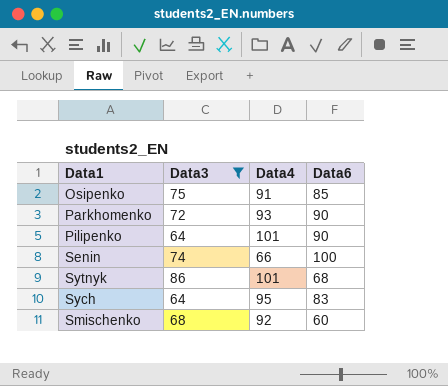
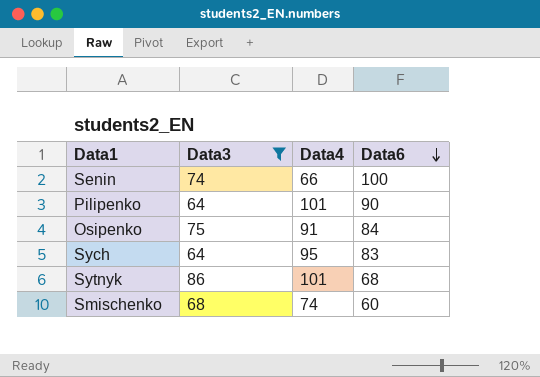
row order: none -> Data6 descending
row Parkhomenko: 72 | 93 | 90 -> none
Osipenko | Data6: 85 -> 84
Smischenko | Data4: 92 -> 74

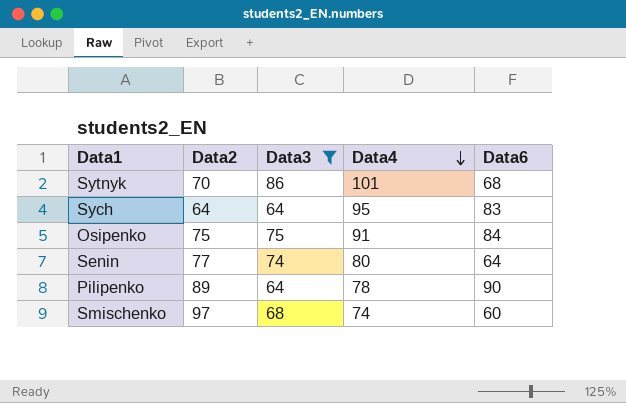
row order: Data6 descending -> Data4 descending
column Data2 | position: none -> 2
Senin | Data4: 66 -> 80
Senin | Data6: 100 -> 64
Pilipenko | Data4: 101 -> 78

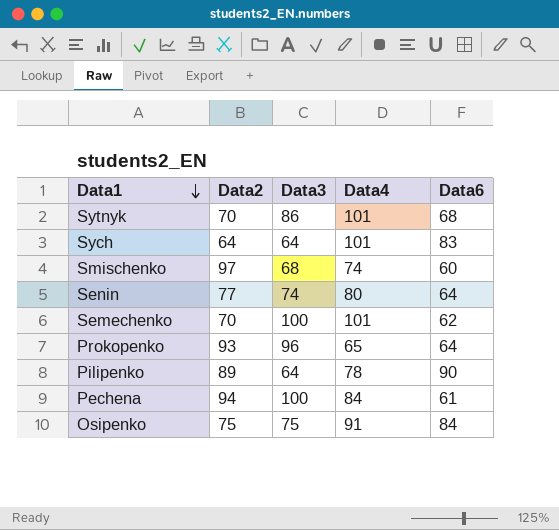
filter: Data3 <= 86 -> none
row order: Data4 descending -> Data1 descending
Sych | Data4: 95 -> 101

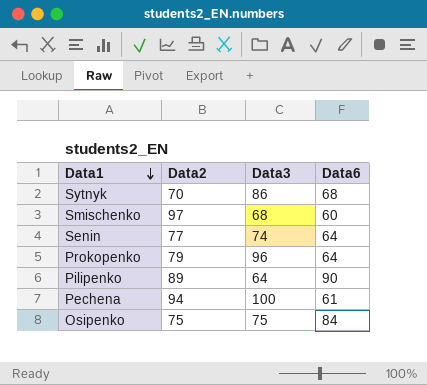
column Data4 | position: 4 -> none
row Sych: 64 | 64 | 101 | 83 -> none
row Semechenko: 70 | 100 | 101 | 62 -> none
Prokopenko | Data2: 93 -> 79

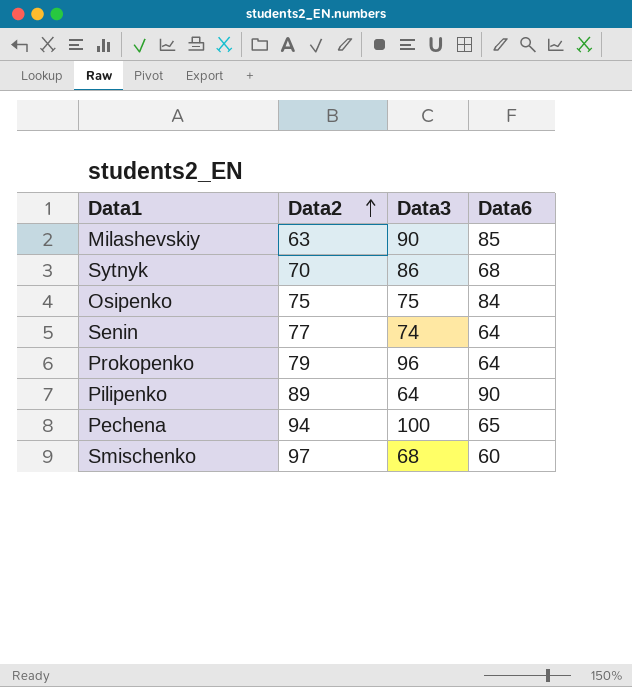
row order: Data1 descending -> Data2 ascending
row Milashevskiy: none -> 63 | 90 | 85
Pechena | Data6: 61 -> 65

